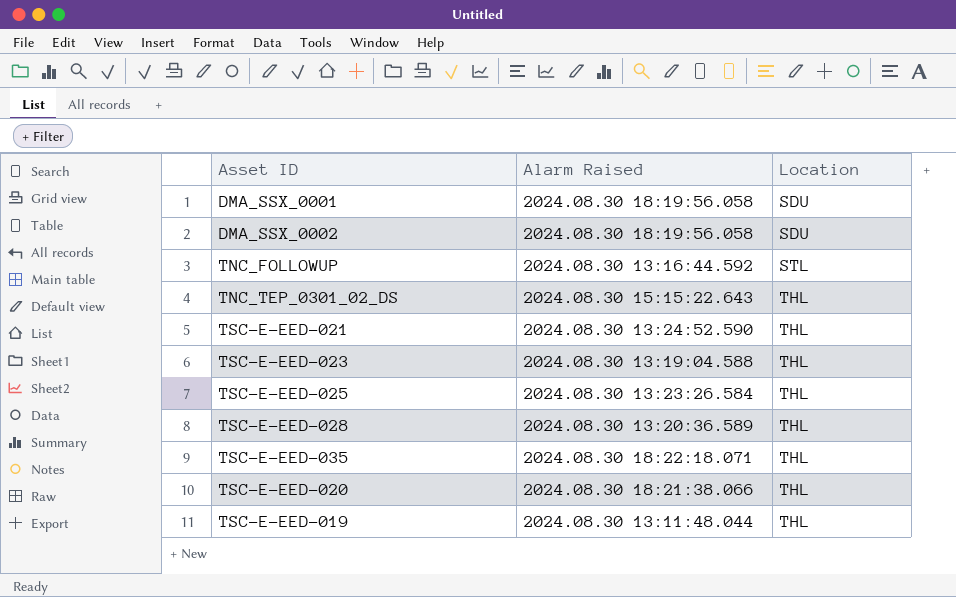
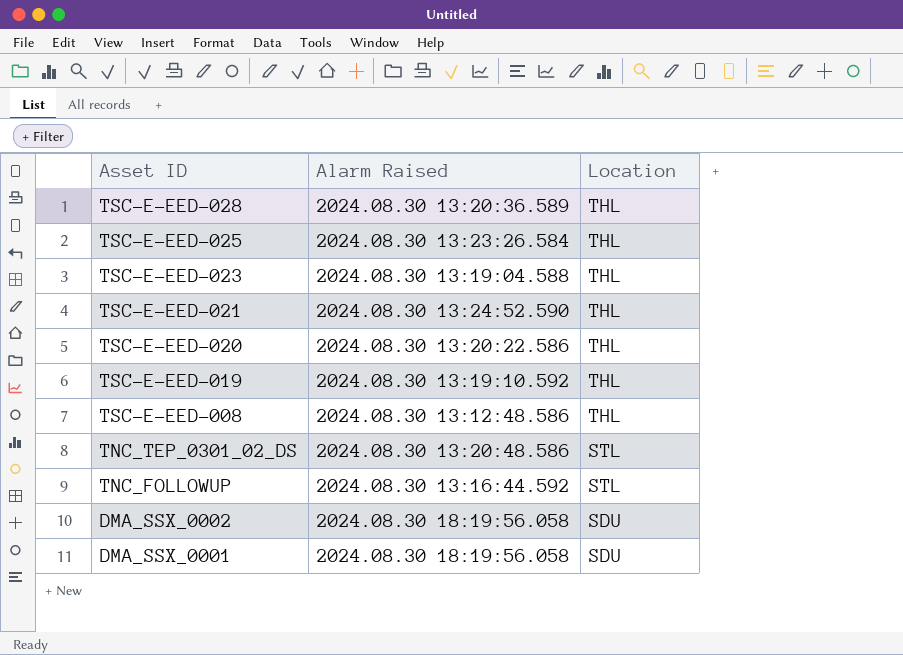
row order: Location ascending -> Asset ID descending
row TSC-E-EED-035: 2024.08.30 18:22:18.071 | THL -> none
TSC-E-EED-020 | Alarm Raised: 2024.08.30 18:21:38.066 -> 2024.08.30 13:20:22.586
TSC-E-EED-019 | Alarm Raised: 2024.08.30 13:11:48.044 -> 2024.08.30 13:19:10.592
row TSC-E-EED-008: none -> 2024.08.30 13:12:48.586 | THL
TNC_TEP_0301_02_DS | Alarm Raised: 2024.08.30 15:15:22.643 -> 2024.08.30 13:20:48.586
TNC_TEP_0301_02_DS | Location: THL -> STL

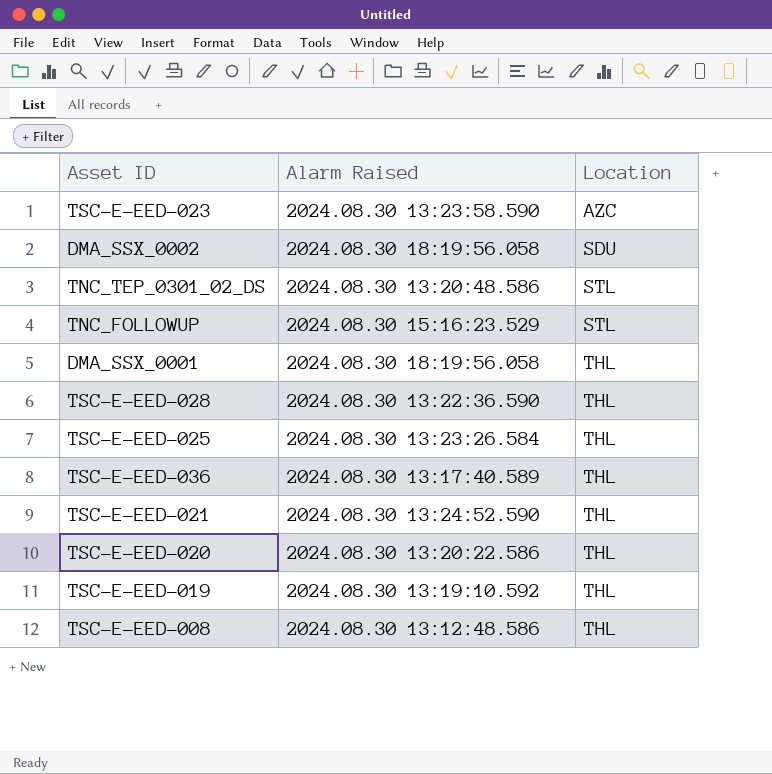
row order: Asset ID descending -> Location ascending
TSC-E-EED-023 | Alarm Raised: 2024.08.30 13:19:04.588 -> 2024.08.30 13:23:58.590
TSC-E-EED-023 | Location: THL -> AZC
TNC_FOLLOWUP | Alarm Raised: 2024.08.30 13:16:44.592 -> 2024.08.30 15:16:23.529
DMA_SSX_0001 | Location: SDU -> THL
TSC-E-EED-028 | Alarm Raised: 2024.08.30 13:20:36.589 -> 2024.08.30 13:22:36.590
row TSC-E-EED-036: none -> 2024.08.30 13:17:40.589 | THL

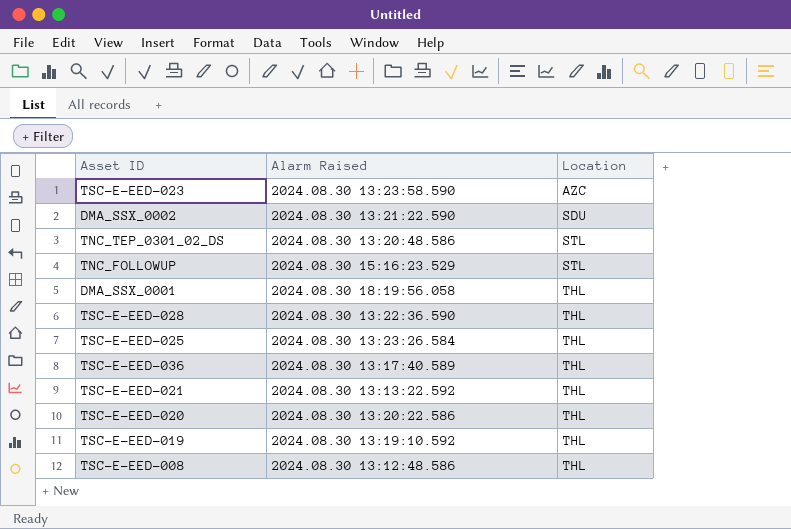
DMA_SSX_0002 | Alarm Raised: 2024.08.30 18:19:56.058 -> 2024.08.30 13:21:22.590
TSC-E-EED-021 | Alarm Raised: 2024.08.30 13:24:52.590 -> 2024.08.30 13:13:22.592

